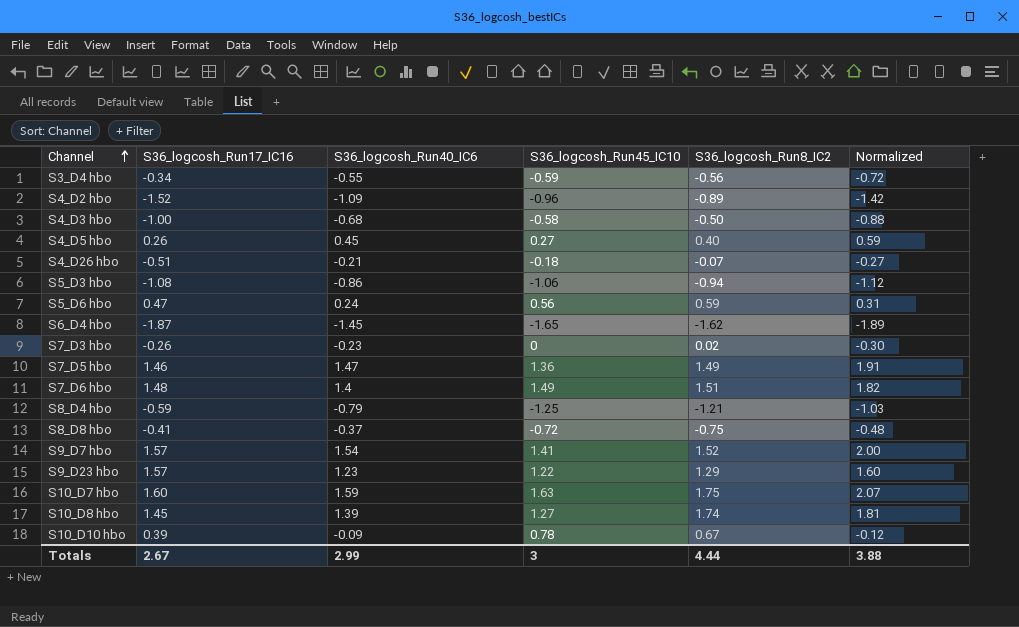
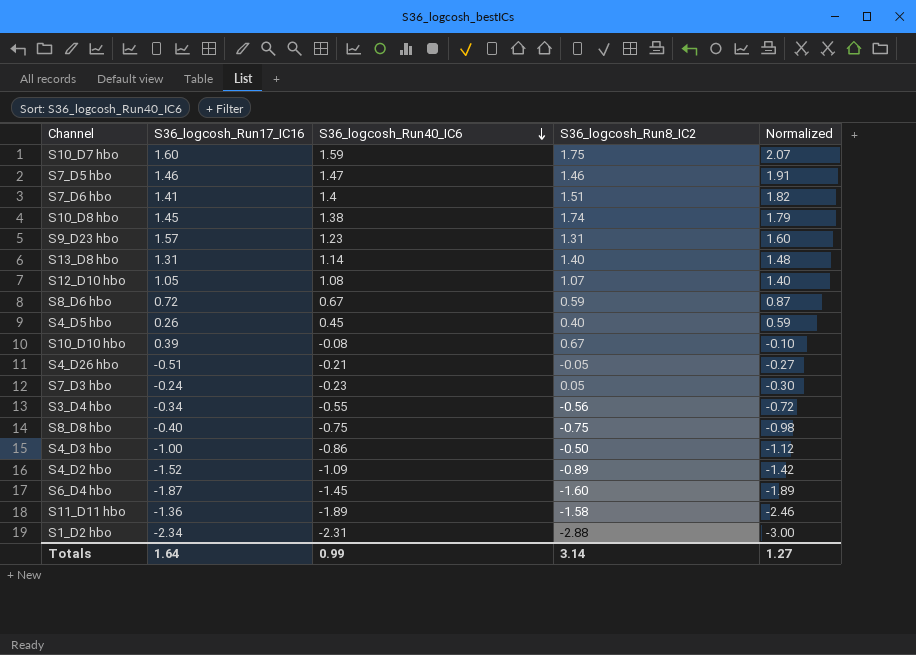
row order: Channel ascending -> S36_logcosh_Run40_IC6 descending
column S36_logcosh_Run45_IC10 | position: 4 -> none
row S5_D3 hbo: -1.08 | -0.86 | -1.06 | -0.94 | -1.12 -> none
row S5_D6 hbo: 0.47 | 0.24 | 0.56 | 0.59 | 0.31 -> none
row S8_D4 hbo: -0.59 | -0.79 | -1.25 | -1.21 | -1.03 -> none
row S9_D7 hbo: 1.57 | 1.54 | 1.41 | 1.52 | 2.00 -> none
S7_D5 hbo | S36_logcosh_Run8_IC2: 1.49 -> 1.46
S7_D6 hbo | S36_logcosh_Run17_IC16: 1.48 -> 1.41
S10_D8 hbo | S36_logcosh_Run40_IC6: 1.39 -> 1.38
S10_D8 hbo | Normalized: 1.81 -> 1.79
S9_D23 hbo | S36_logcosh_Run8_IC2: 1.29 -> 1.31
row S13_D8 hbo: none -> 1.31 | 1.14 | 1.40 | 1.48
row S12_D10 hbo: none -> 1.05 | 1.08 | 1.07 | 1.40
row S8_D6 hbo: none -> 0.72 | 0.67 | 0.59 | 0.87
S10_D10 hbo | S36_logcosh_Run40_IC6: -0.09 -> -0.08
S10_D10 hbo | Normalized: -0.12 -> -0.10
S4_D26 hbo | S36_logcosh_Run8_IC2: -0.07 -> -0.05
S7_D3 hbo | S36_logcosh_Run17_IC16: -0.26 -> -0.24
S7_D3 hbo | S36_logcosh_Run8_IC2: 0.02 -> 0.05
S8_D8 hbo | S36_logcosh_Run17_IC16: -0.41 -> -0.40
S8_D8 hbo | S36_logcosh_Run40_IC6: -0.37 -> -0.75
S8_D8 hbo | Normalized: -0.48 -> -0.98
S4_D3 hbo | S36_logcosh_Run40_IC6: -0.68 -> -0.86
S4_D3 hbo | Normalized: -0.88 -> -1.12
S6_D4 hbo | S36_logcosh_Run8_IC2: -1.62 -> -1.60
row S11_D11 hbo: none -> -1.36 | -1.89 | -1.58 | -2.46
row S1_D2 hbo: none -> -2.34 | -2.31 | -2.88 | -3.00
Totals | S36_logcosh_Run17_IC16: 2.67 -> 1.64
Totals | S36_logcosh_Run40_IC6: 2.99 -> 0.99
Totals | S36_logcosh_Run8_IC2: 4.44 -> 3.14
Totals | Normalized: 3.88 -> 1.27

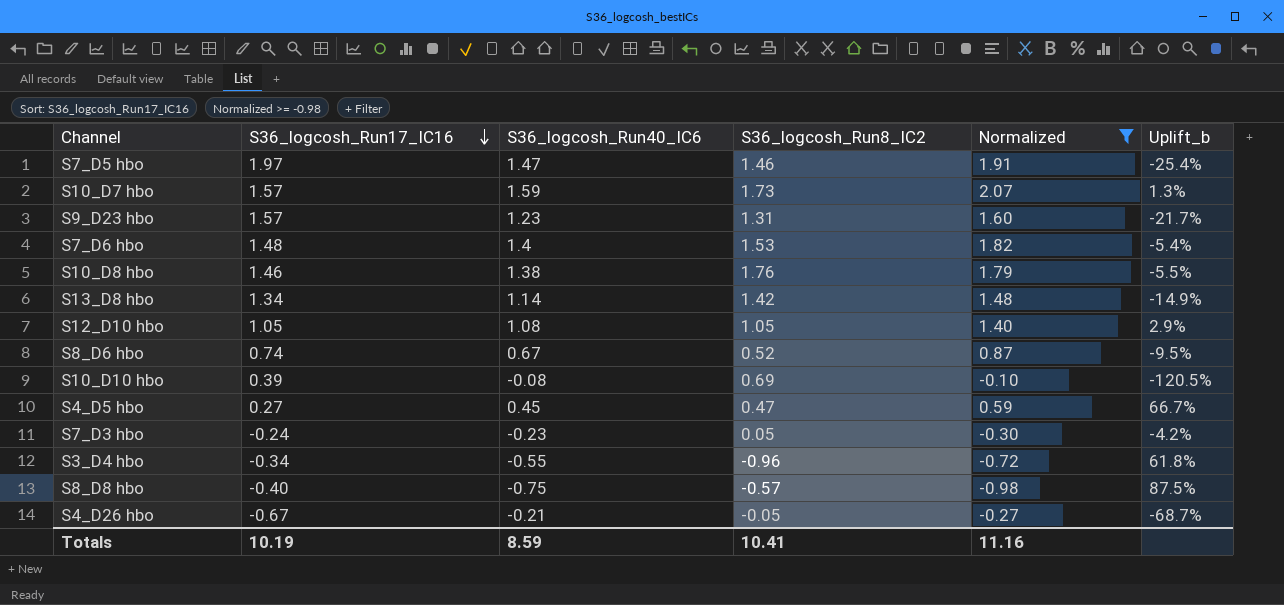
filter: none -> Normalized >= -0.98
row order: S36_logcosh_Run40_IC6 descending -> S36_logcosh_Run17_IC16 descending
column Uplift_b | formula: none -> ([S36_logcosh_Run40_IC6] - [S36_logcosh_Run17_IC16]) / [S36_logcosh_Run17_IC16]
S7_D5 hbo | S36_logcosh_Run17_IC16: 1.46 -> 1.97
S10_D7 hbo | S36_logcosh_Run17_IC16: 1.60 -> 1.57
S10_D7 hbo | S36_logcosh_Run8_IC2: 1.75 -> 1.73
S7_D6 hbo | S36_logcosh_Run17_IC16: 1.41 -> 1.48
S7_D6 hbo | S36_logcosh_Run8_IC2: 1.51 -> 1.53
S10_D8 hbo | S36_logcosh_Run17_IC16: 1.45 -> 1.46
S10_D8 hbo | S36_logcosh_Run8_IC2: 1.74 -> 1.76
S13_D8 hbo | S36_logcosh_Run17_IC16: 1.31 -> 1.34
S13_D8 hbo | S36_logcosh_Run8_IC2: 1.40 -> 1.42
S12_D10 hbo | S36_logcosh_Run8_IC2: 1.07 -> 1.05
S8_D6 hbo | S36_logcosh_Run17_IC16: 0.72 -> 0.74
S8_D6 hbo | S36_logcosh_Run8_IC2: 0.59 -> 0.52
S10_D10 hbo | S36_logcosh_Run8_IC2: 0.67 -> 0.69
S4_D5 hbo | S36_logcosh_Run17_IC16: 0.26 -> 0.27
S4_D5 hbo | S36_logcosh_Run8_IC2: 0.40 -> 0.47
S3_D4 hbo | S36_logcosh_Run8_IC2: -0.56 -> -0.96
S8_D8 hbo | S36_logcosh_Run8_IC2: -0.75 -> -0.57
S4_D26 hbo | S36_logcosh_Run17_IC16: -0.51 -> -0.67
Totals | S36_logcosh_Run17_IC16: 1.64 -> 10.19
Totals | S36_logcosh_Run40_IC6: 0.99 -> 8.59
Totals | S36_logcosh_Run8_IC2: 3.14 -> 10.41
Totals | Normalized: 1.27 -> 11.16

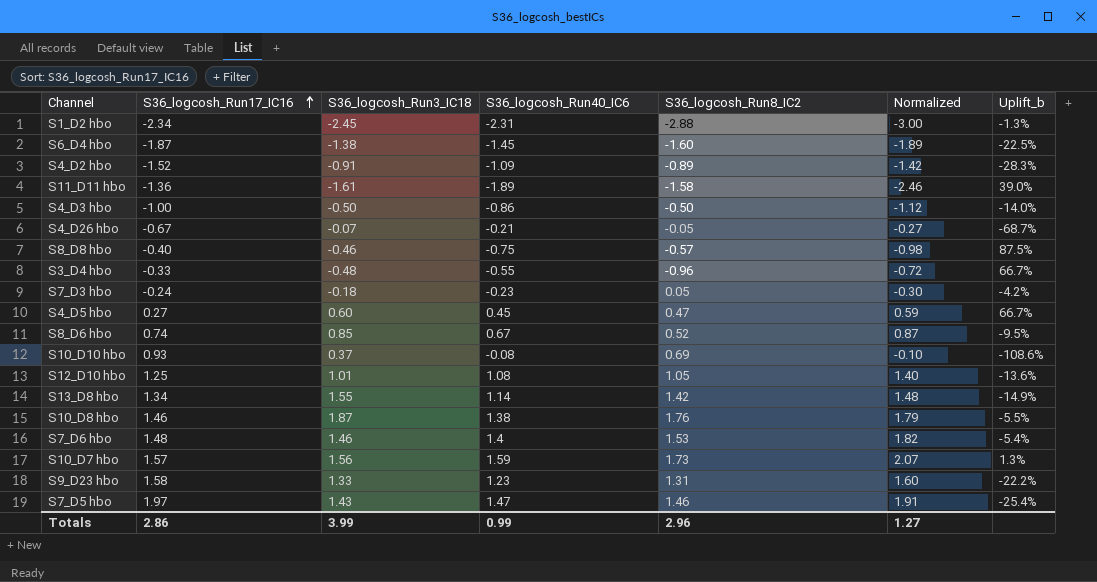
filter: Normalized >= -0.98 -> none
row order: S36_logcosh_Run17_IC16 descending -> S36_logcosh_Run17_IC16 ascending
column S36_logcosh_Run3_IC18 | position: none -> 3
S3_D4 hbo | S36_logcosh_Run17_IC16: -0.34 -> -0.33
S3_D4 hbo | Uplift_b: 61.8% -> 66.7%
S10_D10 hbo | S36_logcosh_Run17_IC16: 0.39 -> 0.93
S10_D10 hbo | Uplift_b: -120.5% -> -108.6%
S12_D10 hbo | S36_logcosh_Run17_IC16: 1.05 -> 1.25
S12_D10 hbo | Uplift_b: 2.9% -> -13.6%
S9_D23 hbo | S36_logcosh_Run17_IC16: 1.57 -> 1.58
S9_D23 hbo | Uplift_b: -21.7% -> -22.2%
Totals | S36_logcosh_Run17_IC16: 10.19 -> 2.86
Totals | S36_logcosh_Run40_IC6: 8.59 -> 0.99
Totals | S36_logcosh_Run8_IC2: 10.41 -> 2.96
Totals | Normalized: 11.16 -> 1.27

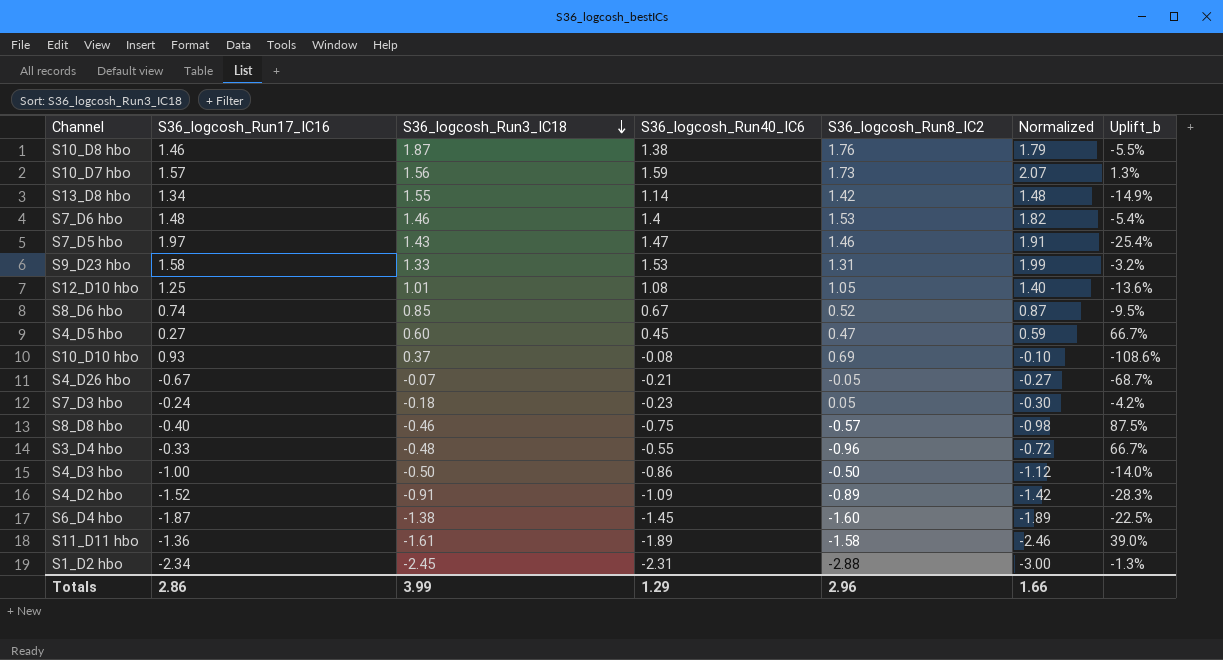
row order: S36_logcosh_Run17_IC16 ascending -> S36_logcosh_Run3_IC18 descending
S9_D23 hbo | S36_logcosh_Run40_IC6: 1.23 -> 1.53
S9_D23 hbo | Normalized: 1.60 -> 1.99
S9_D23 hbo | Uplift_b: -22.2% -> -3.2%
Totals | S36_logcosh_Run40_IC6: 0.99 -> 1.29
Totals | Normalized: 1.27 -> 1.66

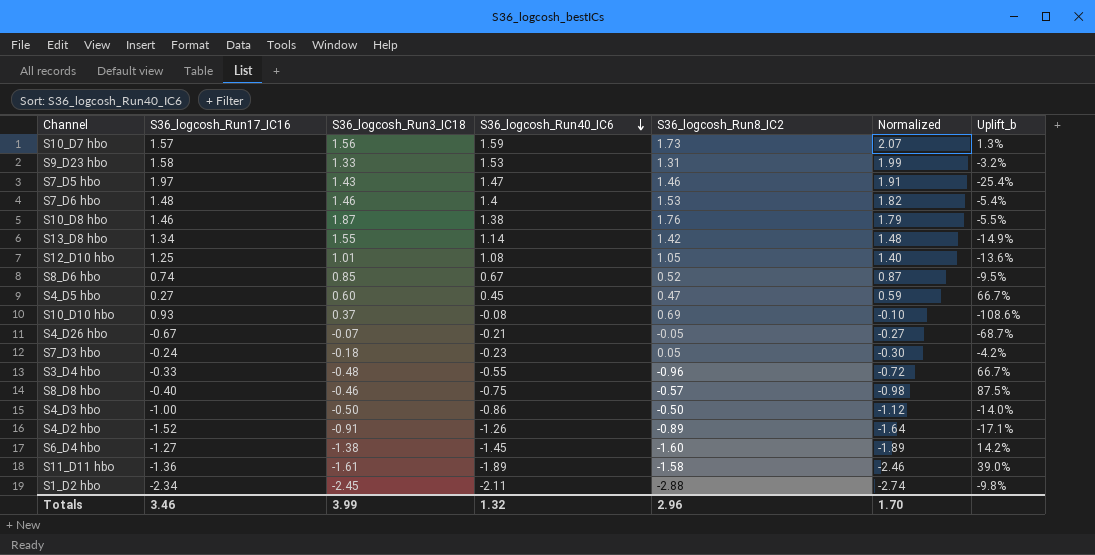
row order: S36_logcosh_Run3_IC18 descending -> S36_logcosh_Run40_IC6 descending
S4_D2 hbo | S36_logcosh_Run40_IC6: -1.09 -> -1.26
S4_D2 hbo | Normalized: -1.42 -> -1.64
S4_D2 hbo | Uplift_b: -28.3% -> -17.1%
S6_D4 hbo | S36_logcosh_Run17_IC16: -1.87 -> -1.27
S6_D4 hbo | Uplift_b: -22.5% -> 14.2%
S1_D2 hbo | S36_logcosh_Run40_IC6: -2.31 -> -2.11
S1_D2 hbo | Normalized: -3.00 -> -2.74
S1_D2 hbo | Uplift_b: -1.3% -> -9.8%
Totals | S36_logcosh_Run17_IC16: 2.86 -> 3.46
Totals | S36_logcosh_Run40_IC6: 1.29 -> 1.32
Totals | Normalized: 1.66 -> 1.70

